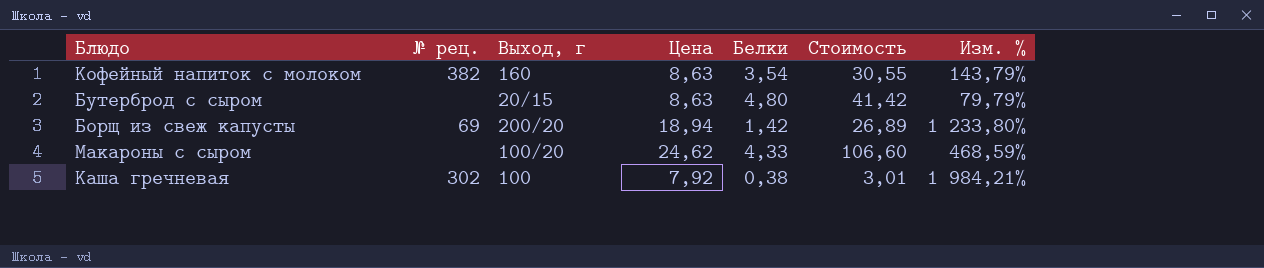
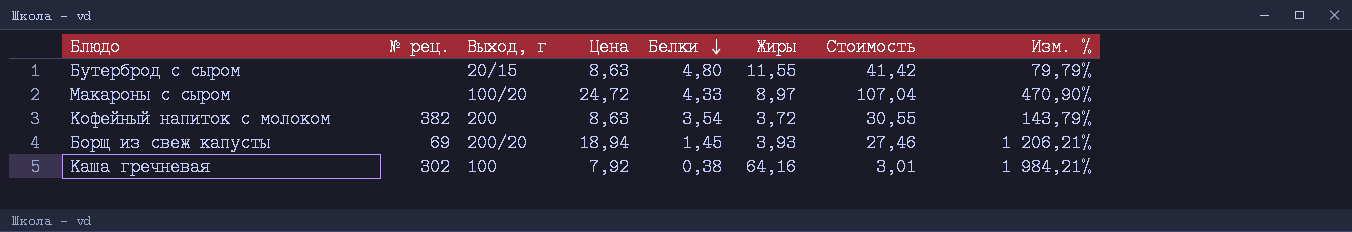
row order: none -> Белки descending
column Жиры | position: none -> 6
Макароны с сыром | Цена: 24,62 -> 24,72
Макароны с сыром | Стоимость: 106,60 -> 107,04
Макароны с сыром | Изм. %: 468,59% -> 470,90%
Кофейный напиток с молоком | Выход, г: 160 -> 200
Борщ из свеж капусты | Белки: 1,42 -> 1,45
Борщ из свеж капусты | Стоимость: 26,89 -> 27,46
Борщ из свеж капусты | Изм. %: 1 233,80% -> 1 206,21%

